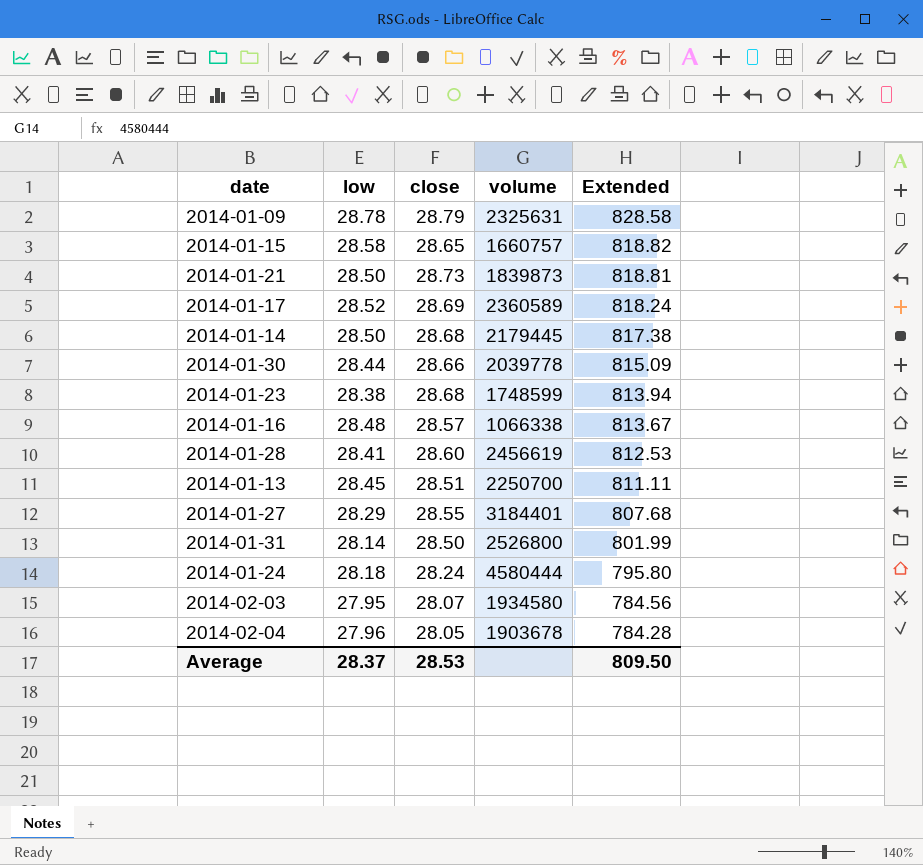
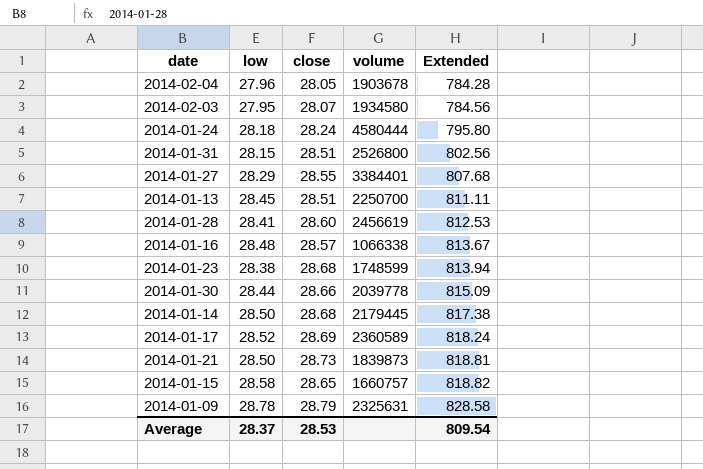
row order: Extended descending -> Extended ascending
2014-01-31 | low: 28.14 -> 28.15
2014-01-31 | close: 28.50 -> 28.51
2014-01-31 | Extended: 801.99 -> 802.56
2014-01-27 | volume: 3184401 -> 3384401
Average | Extended: 809.50 -> 809.54

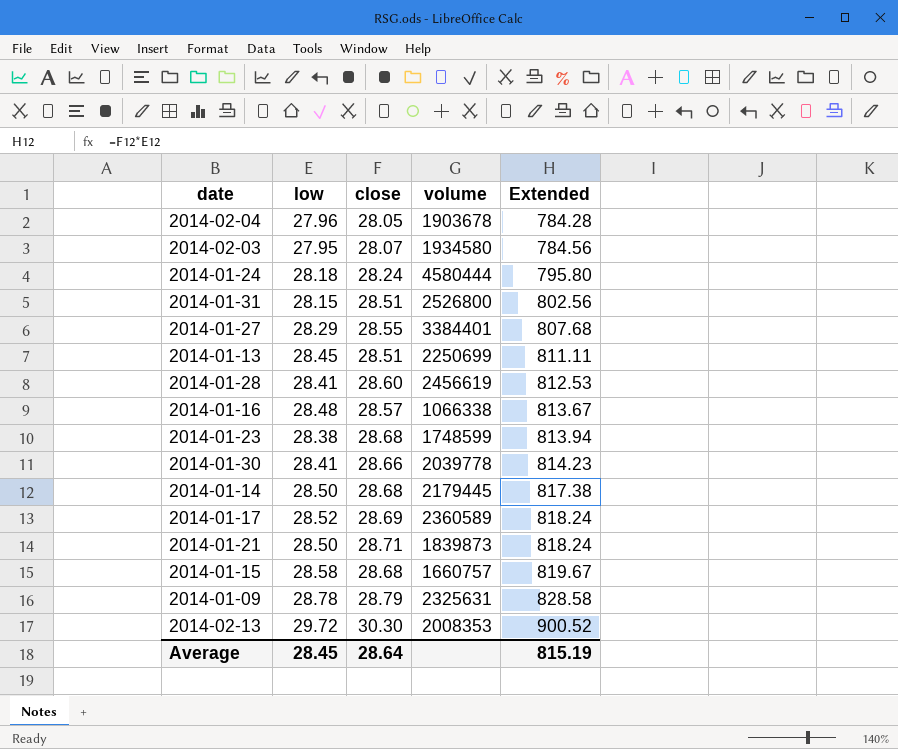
2014-01-13 | volume: 2250700 -> 2250699
2014-01-30 | low: 28.44 -> 28.41
2014-01-30 | Extended: 815.09 -> 814.23
2014-01-21 | close: 28.73 -> 28.71
2014-01-21 | Extended: 818.81 -> 818.24
2014-01-15 | close: 28.65 -> 28.68
2014-01-15 | Extended: 818.82 -> 819.67
row 2014-02-13: none -> 29.72 | 30.30 | 2008353 | 900.52
Average | low: 28.37 -> 28.45
Average | close: 28.53 -> 28.64
Average | Extended: 809.54 -> 815.19

